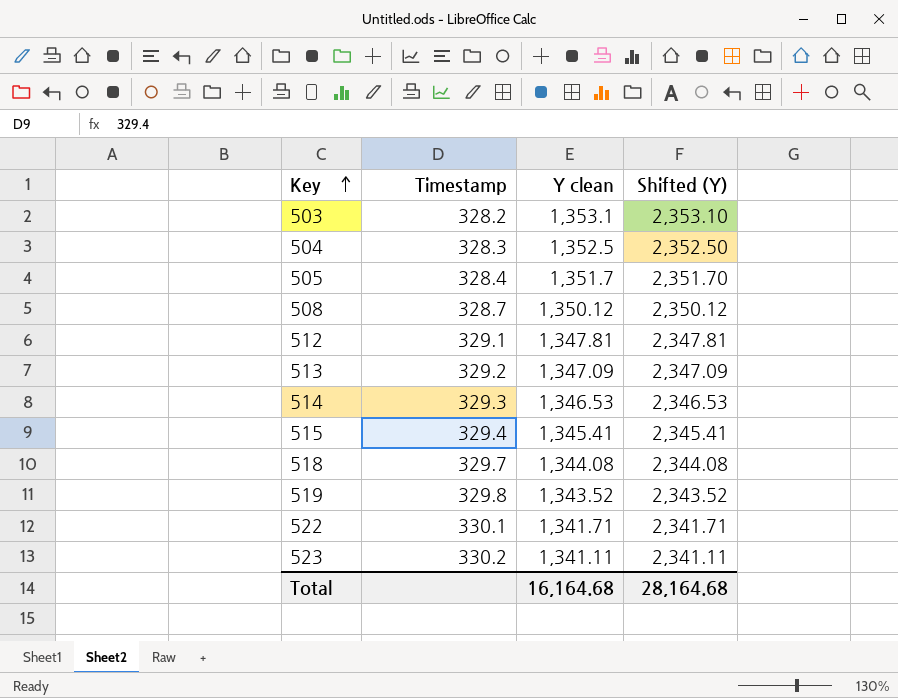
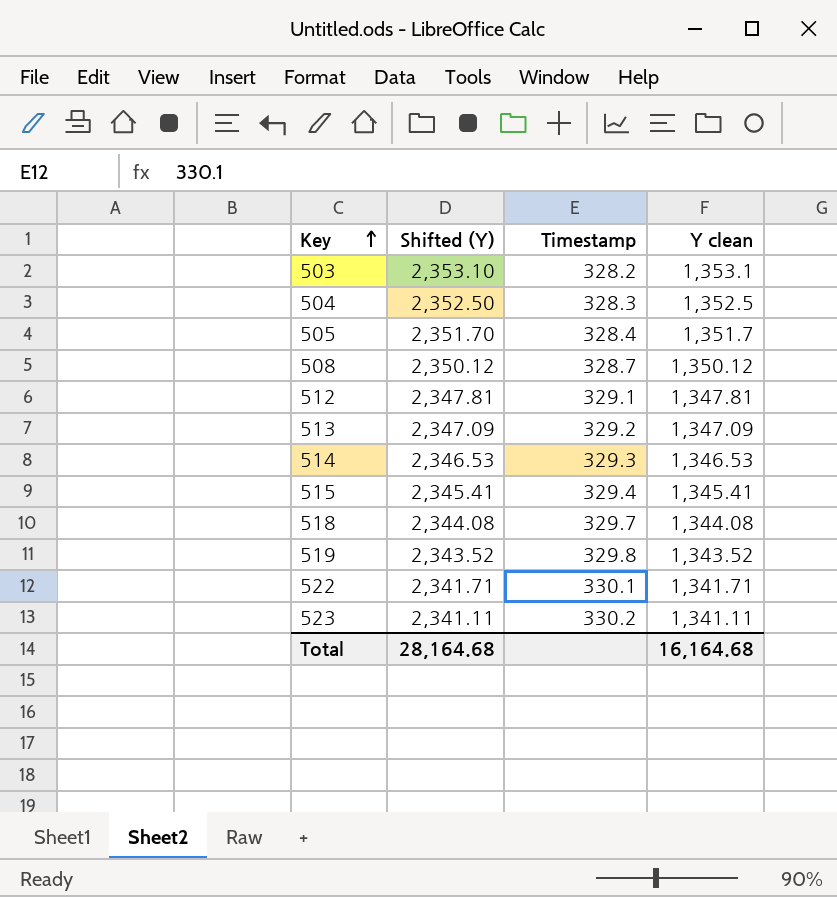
column Shifted (Y) | position: 4 -> 2

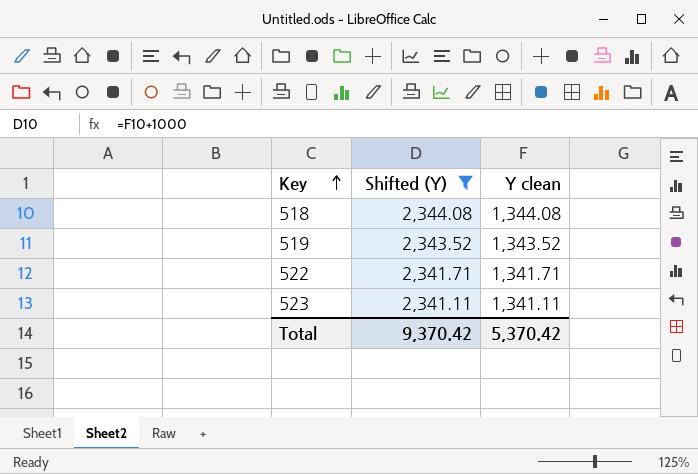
filter: none -> Shifted (Y) <= 2,344.08
column Timestamp | position: 3 -> none
Total | Shifted (Y): 28,164.68 -> 9,370.42
Total | Y clean: 16,164.68 -> 5,370.42

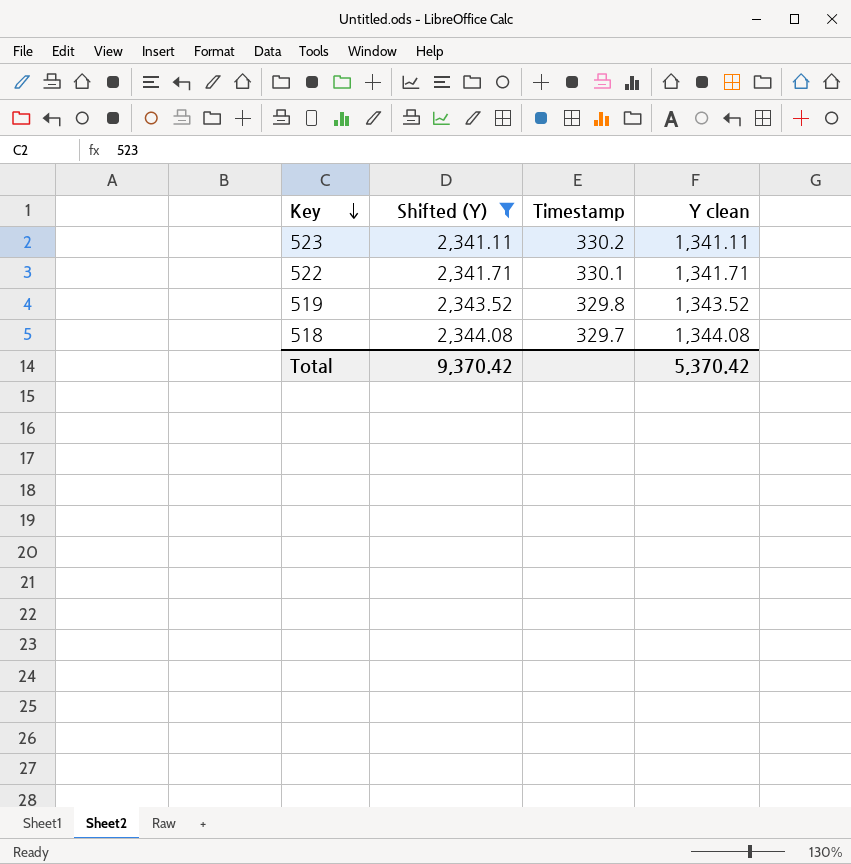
row order: Key ascending -> Key descending
column Timestamp | position: none -> 3

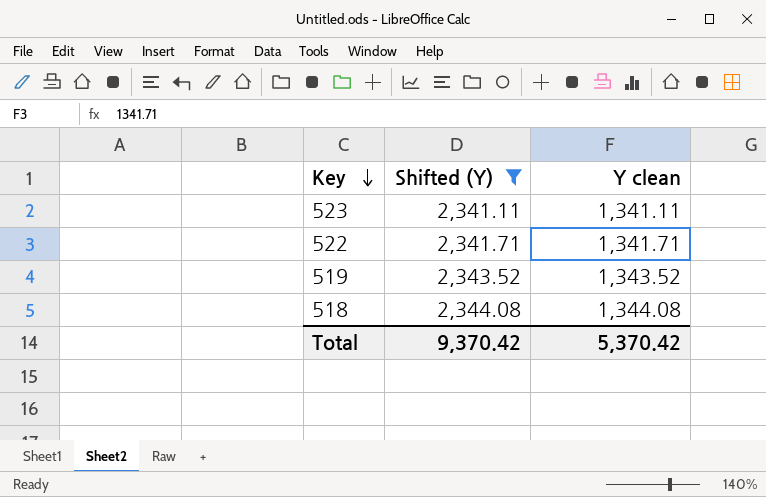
column Timestamp | position: 3 -> none

